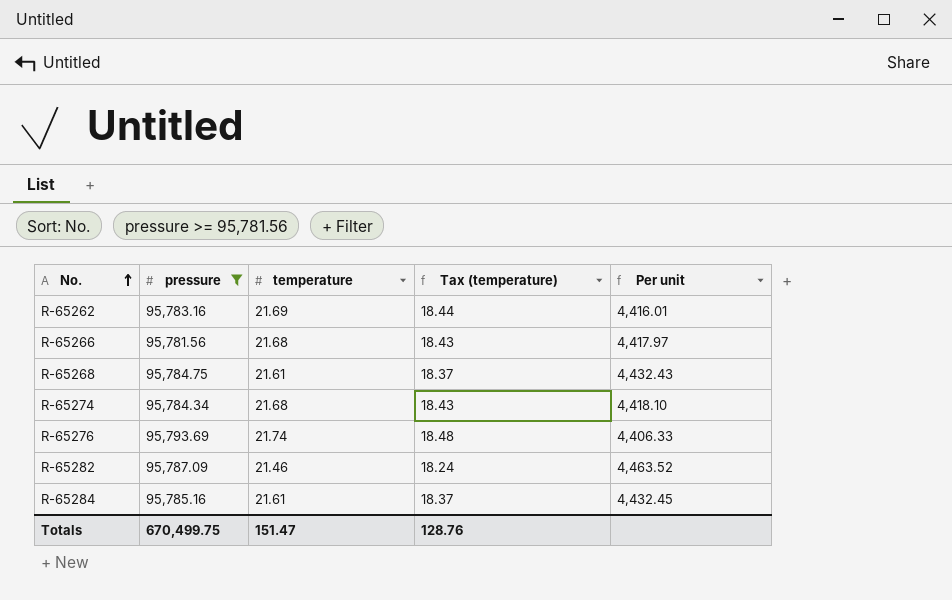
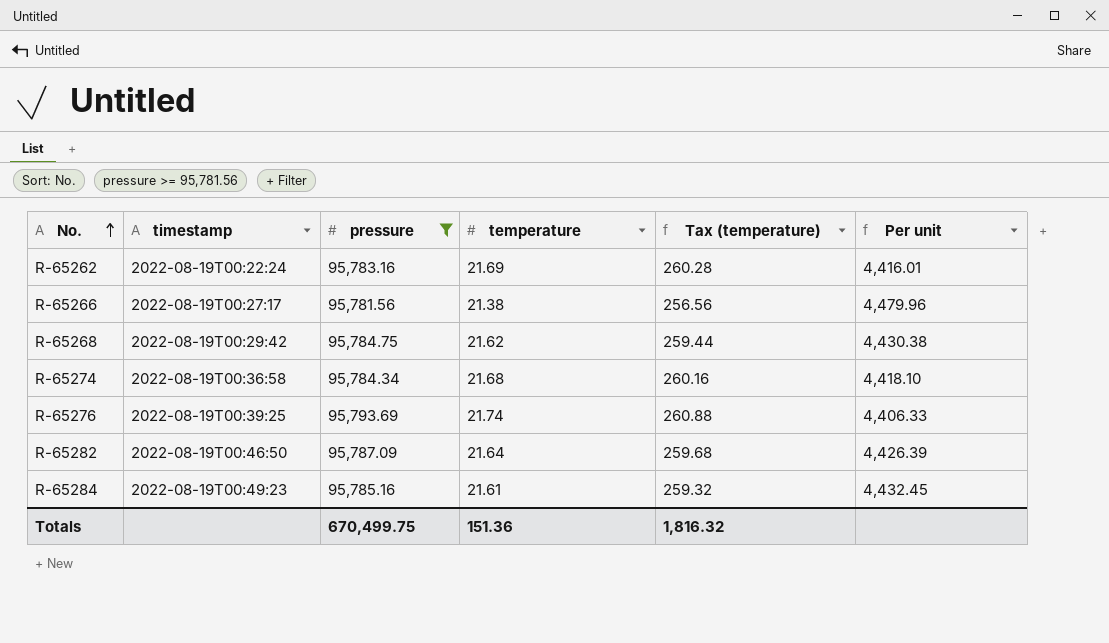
column timestamp | position: none -> 2
column Tax (temperature) | formula: [temperature] * 0.85 -> [temperature] * 12
R-65266 | temperature: 21.68 -> 21.38
R-65266 | Per unit: 4,417.97 -> 4,479.96
R-65268 | temperature: 21.61 -> 21.62
R-65268 | Per unit: 4,432.43 -> 4,430.38
R-65282 | temperature: 21.46 -> 21.64
R-65282 | Per unit: 4,463.52 -> 4,426.39
Totals | temperature: 151.47 -> 151.36
Totals | Tax (temperature): 128.76 -> 1,816.32

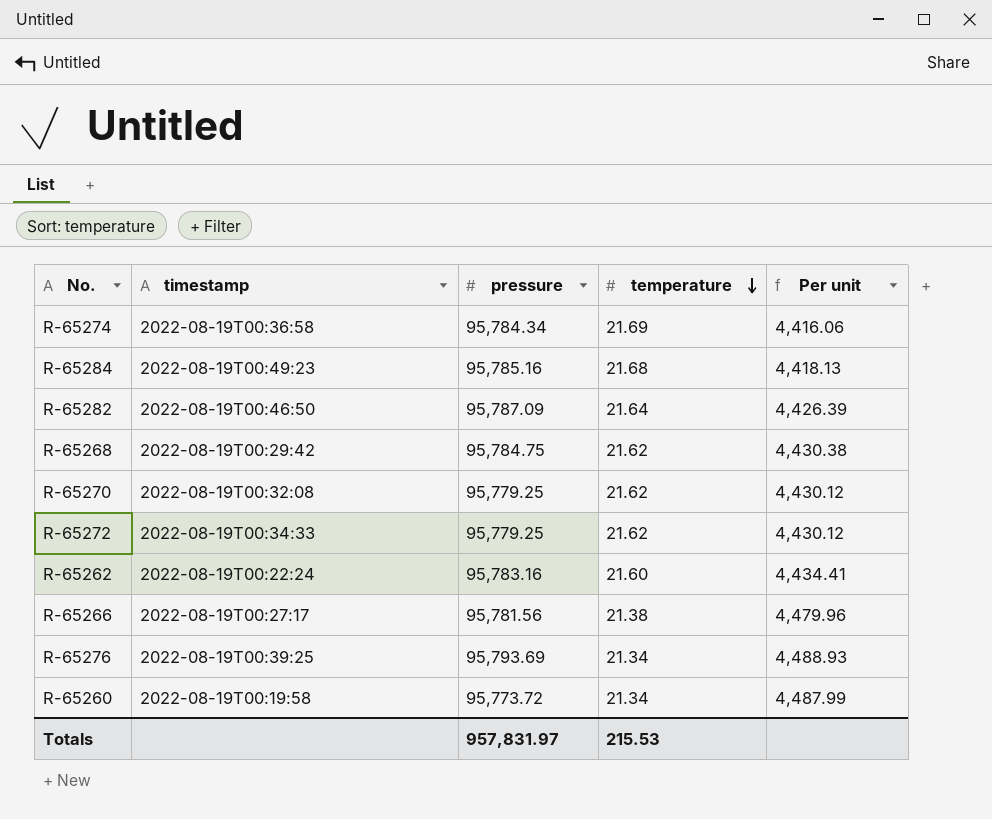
filter: pressure >= 95,781.56 -> none
row order: No. ascending -> temperature descending
column Tax (temperature) | formula: [temperature] * 12 -> none
R-65274 | temperature: 21.68 -> 21.69
R-65274 | Per unit: 4,418.10 -> 4,416.06
R-65284 | temperature: 21.61 -> 21.68
R-65284 | Per unit: 4,432.45 -> 4,418.13
R-65262 | temperature: 21.69 -> 21.60
R-65262 | Per unit: 4,416.01 -> 4,434.41
R-65276 | temperature: 21.74 -> 21.34
R-65276 | Per unit: 4,406.33 -> 4,488.93
Totals | pressure: 670,499.75 -> 957,831.97
Totals | temperature: 151.36 -> 215.53

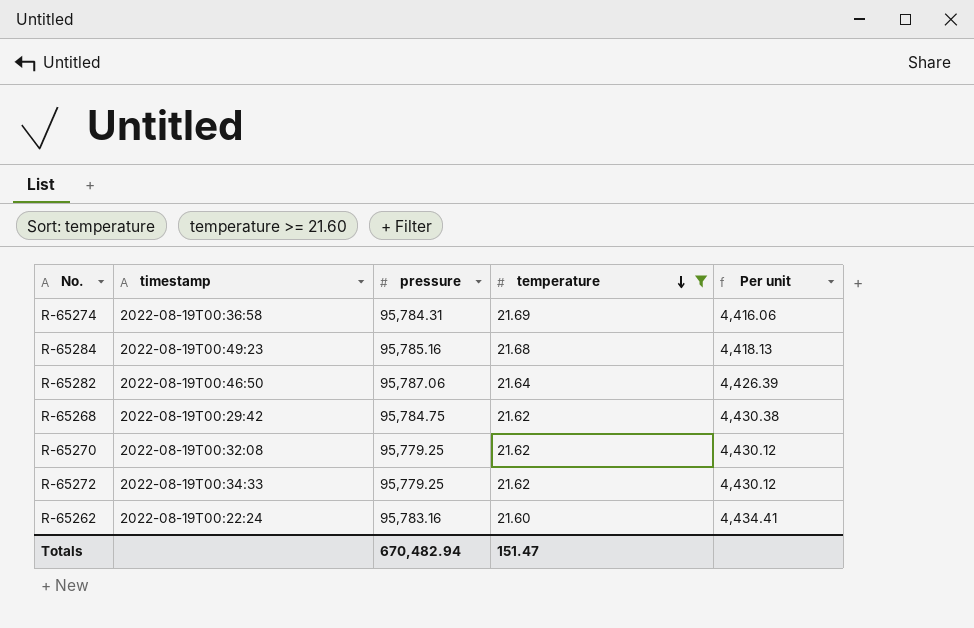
filter: none -> temperature >= 21.60
R-65274 | pressure: 95,784.34 -> 95,784.31
R-65282 | pressure: 95,787.09 -> 95,787.06
Totals | pressure: 957,831.97 -> 670,482.94
Totals | temperature: 215.53 -> 151.47

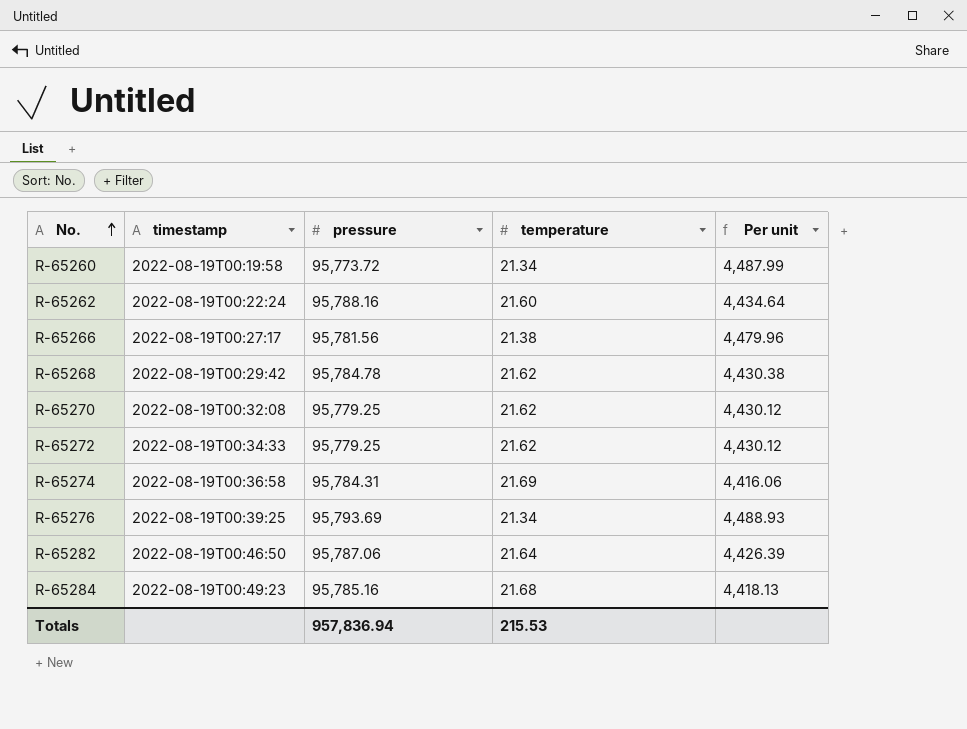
filter: temperature >= 21.60 -> none
row order: temperature descending -> No. ascending
R-65262 | pressure: 95,783.16 -> 95,788.16
R-65262 | Per unit: 4,434.41 -> 4,434.64
R-65268 | pressure: 95,784.75 -> 95,784.78
Totals | pressure: 670,482.94 -> 957,836.94
Totals | temperature: 151.47 -> 215.53

